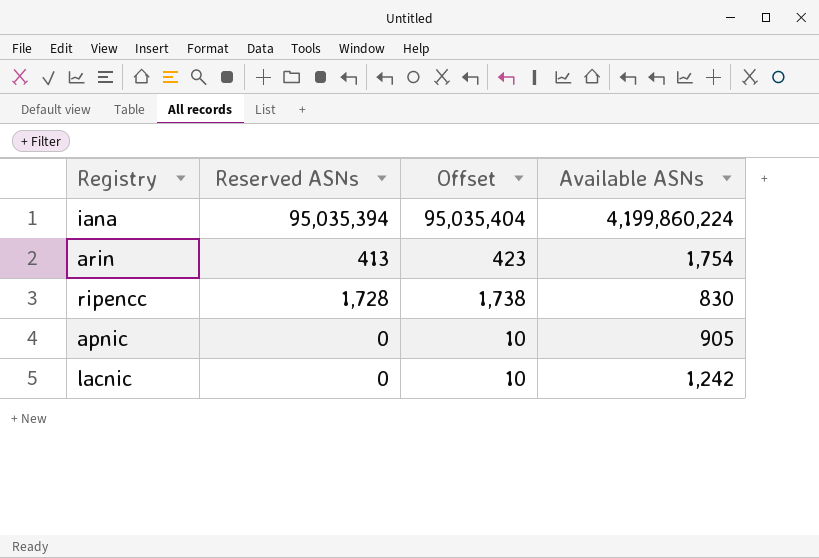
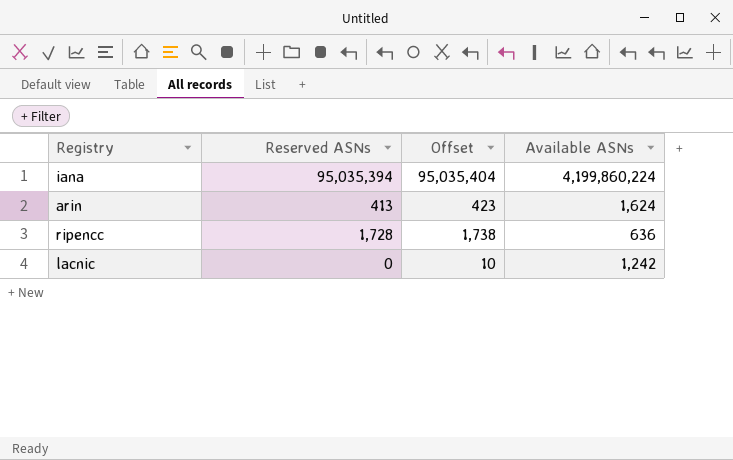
row apnic: 0 | 10 | 905 -> none
arin | Available ASNs: 1,754 -> 1,624
ripencc | Available ASNs: 830 -> 636

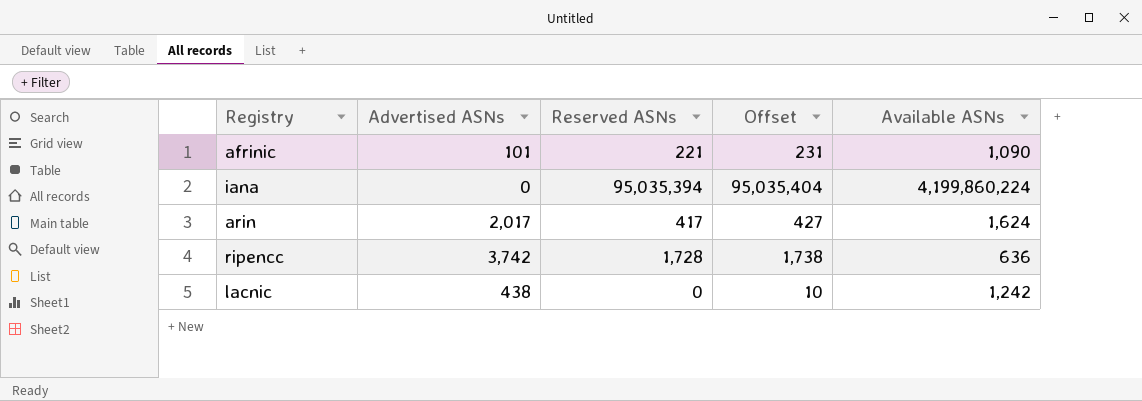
column Advertised ASNs | position: none -> 2
row afrinic: none -> 101 | 221 | 231 | 1,090
arin | Reserved ASNs: 413 -> 417
arin | Offset: 423 -> 427

